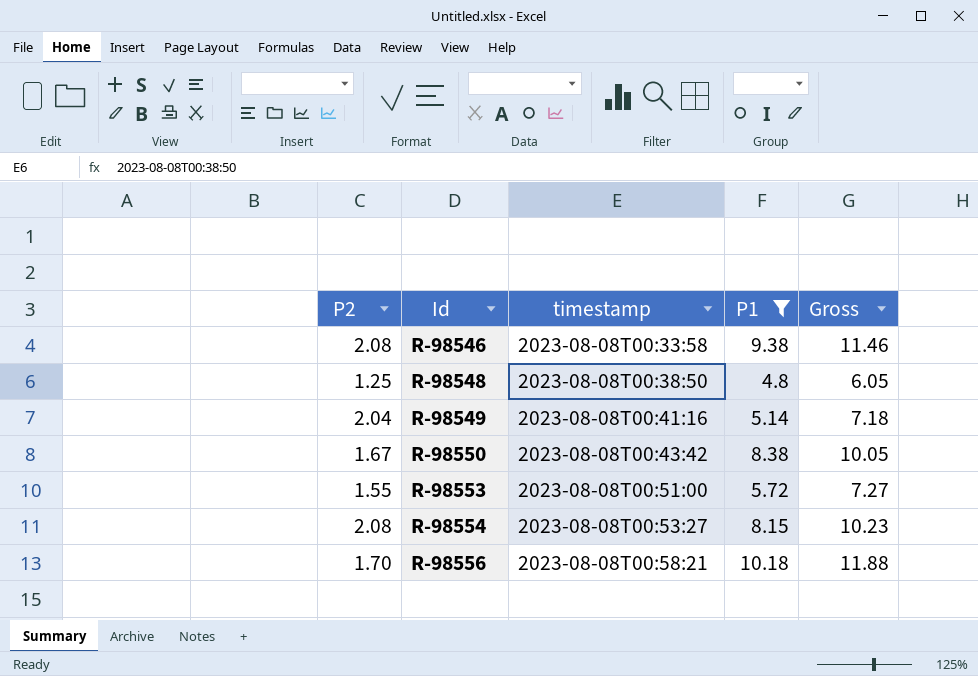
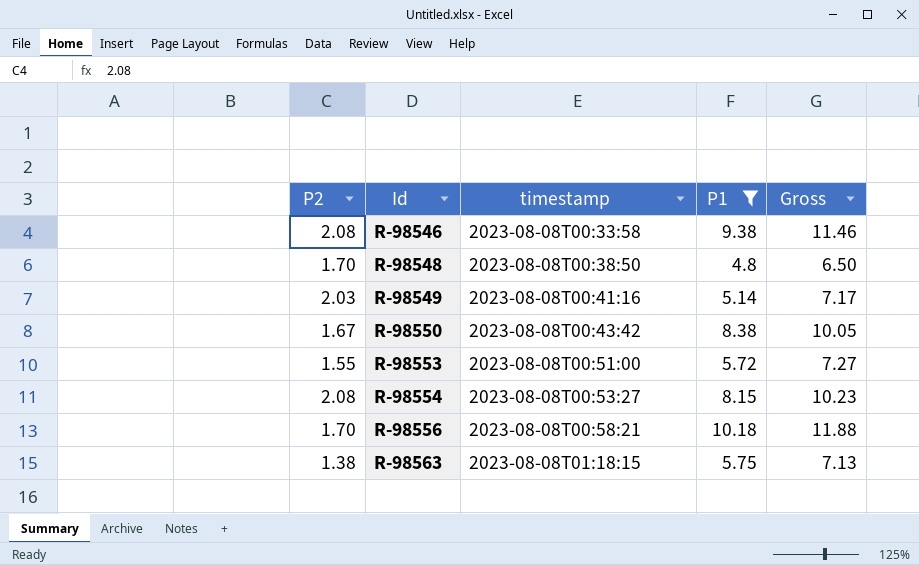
R-98548 | P2: 1.25 -> 1.70
R-98548 | Gross: 6.05 -> 6.50
R-98549 | P2: 2.04 -> 2.03
R-98549 | Gross: 7.18 -> 7.17
row R-98563: none -> 1.38 | 2023-08-08T01:18:15 | 5.75 | 7.13

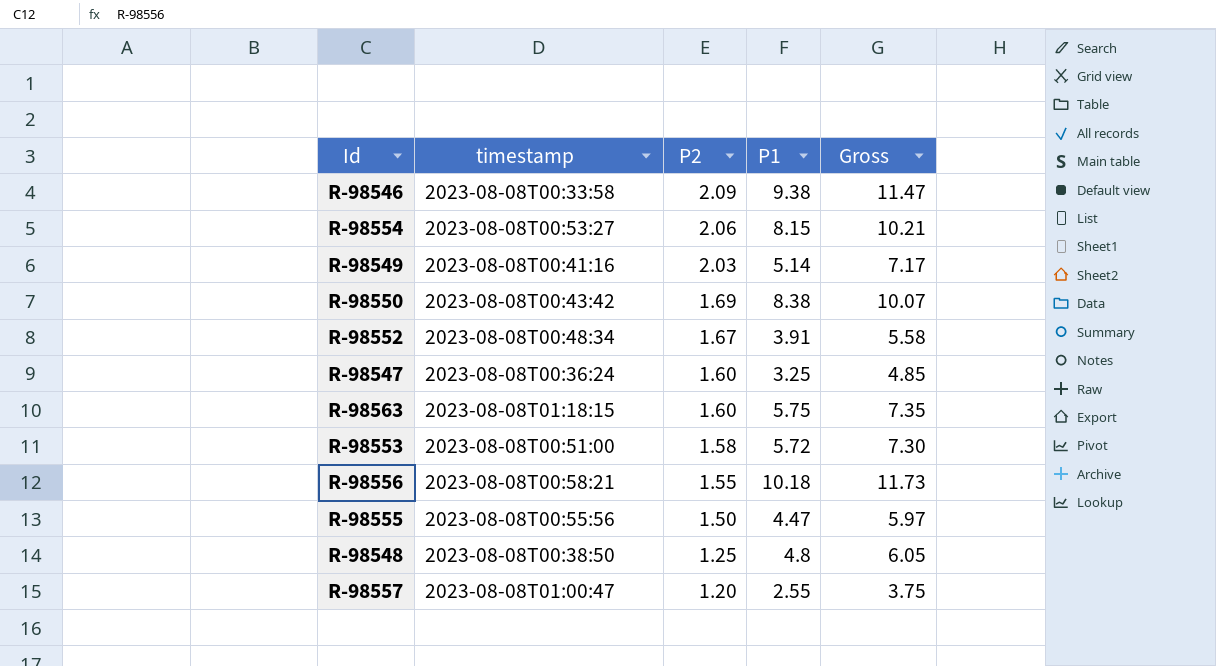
filter: P1 >= 4.8 -> none
row order: Id ascending -> P2 descending
column P2 | position: 1 -> 3
R-98546 | P2: 2.08 -> 2.09
R-98546 | Gross: 11.46 -> 11.47
R-98554 | P2: 2.08 -> 2.06
R-98554 | Gross: 10.23 -> 10.21
R-98550 | P2: 1.67 -> 1.69
R-98550 | Gross: 10.05 -> 10.07
R-98563 | P2: 1.38 -> 1.60
R-98563 | Gross: 7.13 -> 7.35
R-98553 | P2: 1.55 -> 1.58
R-98553 | Gross: 7.27 -> 7.30
R-98556 | P2: 1.70 -> 1.55
R-98556 | Gross: 11.88 -> 11.73
R-98548 | P2: 1.70 -> 1.25
R-98548 | Gross: 6.50 -> 6.05

